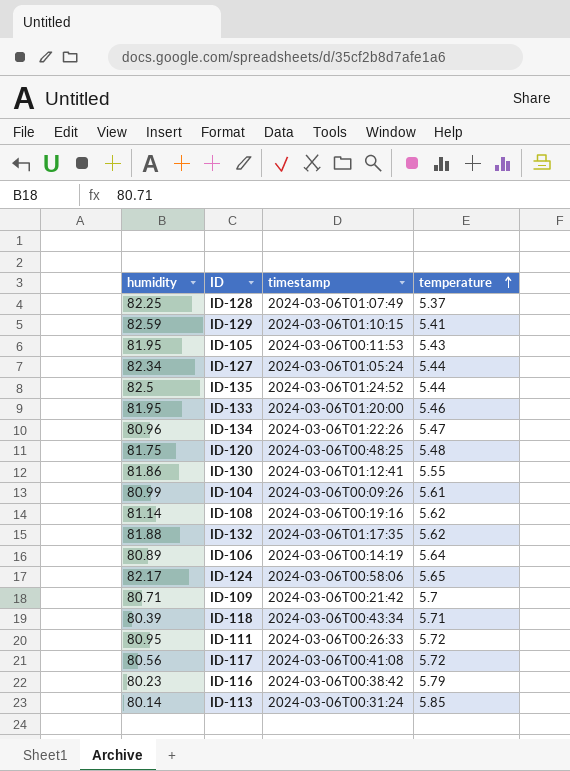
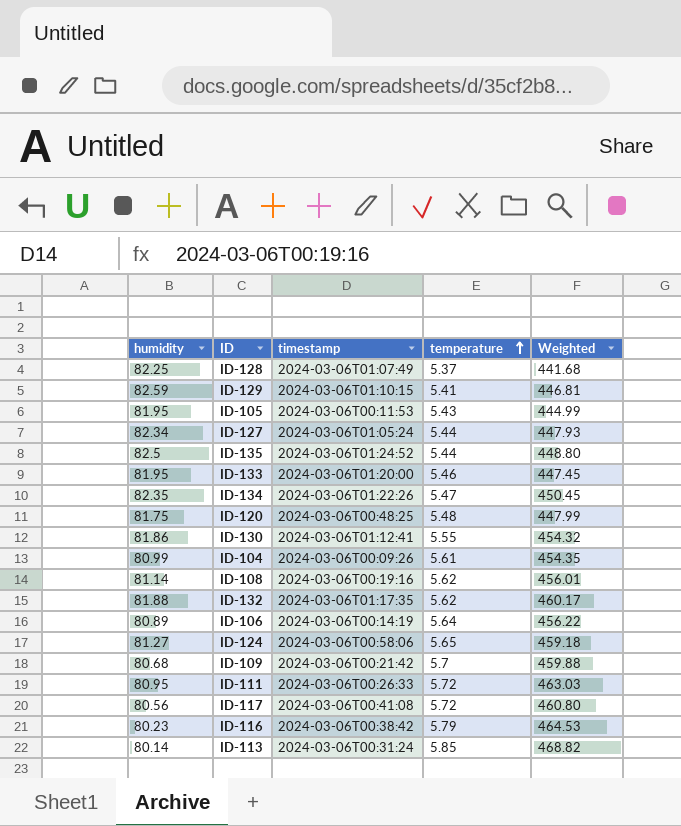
column Weighted | formula: none -> [humidity] * [temperature]
row ID-118: 80.39 | 2024-03-06T00:43:34 | 5.71 -> none
ID-134 | humidity: 80.96 -> 82.35
ID-124 | humidity: 82.17 -> 81.27
ID-109 | humidity: 80.71 -> 80.68

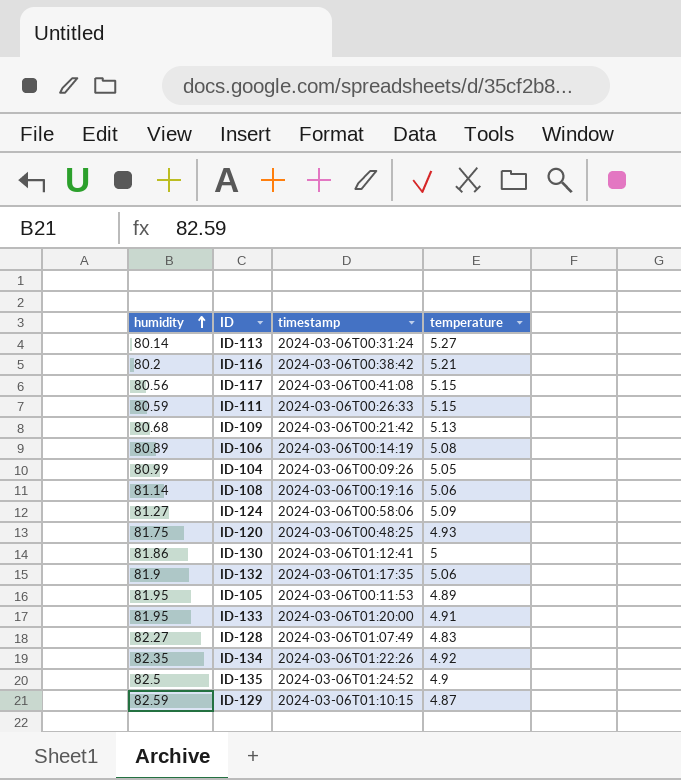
row order: temperature ascending -> humidity ascending
column Weighted | formula: [humidity] * [temperature] -> none
row ID-127: 82.34 | 2024-03-06T01:05:24 | 5.44 | 447.93 -> none
ID-113 | temperature: 5.85 -> 5.27
ID-116 | humidity: 80.23 -> 80.2
ID-116 | temperature: 5.79 -> 5.21
ID-117 | temperature: 5.72 -> 5.15
ID-111 | humidity: 80.95 -> 80.59
ID-111 | temperature: 5.72 -> 5.15
ID-109 | temperature: 5.7 -> 5.13
ID-106 | temperature: 5.64 -> 5.08
ID-104 | temperature: 5.61 -> 5.05
ID-108 | temperature: 5.62 -> 5.06
ID-124 | temperature: 5.65 -> 5.09
ID-120 | temperature: 5.48 -> 4.93
ID-130 | temperature: 5.55 -> 5
ID-132 | humidity: 81.88 -> 81.9
ID-132 | temperature: 5.62 -> 5.06
ID-105 | temperature: 5.43 -> 4.89
ID-133 | temperature: 5.46 -> 4.91
ID-128 | humidity: 82.25 -> 82.27
ID-128 | temperature: 5.37 -> 4.83
ID-134 | temperature: 5.47 -> 4.92
ID-135 | temperature: 5.44 -> 4.9
ID-129 | temperature: 5.41 -> 4.87

